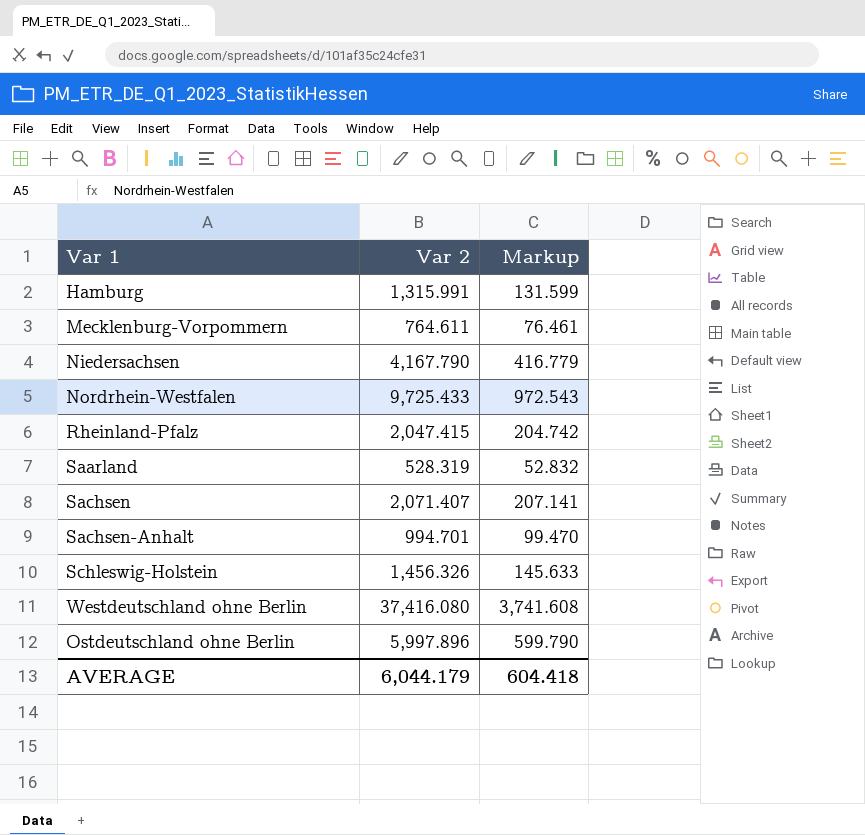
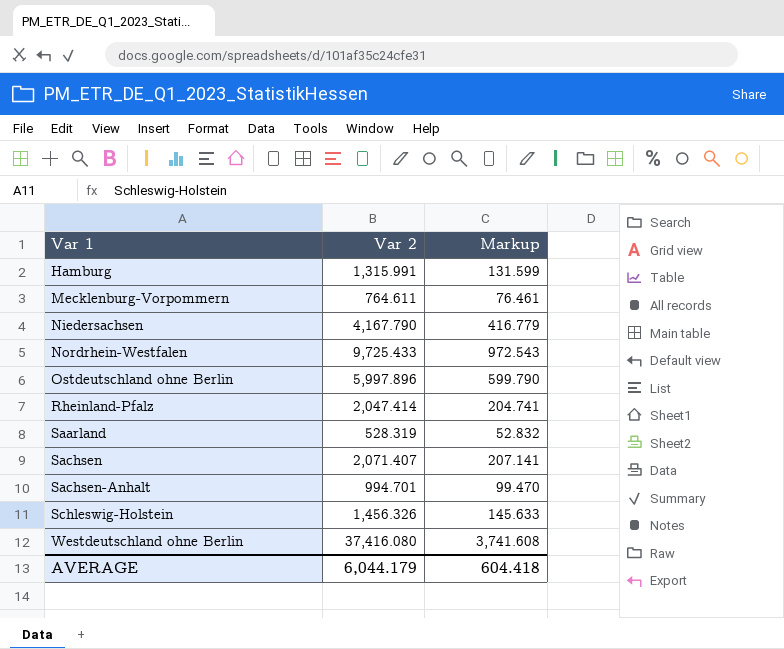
row order: none -> Var 1 ascending
Rheinland-Pfalz | Var 2: 2,047.415 -> 2,047.414
Rheinland-Pfalz | Markup: 204.742 -> 204.741

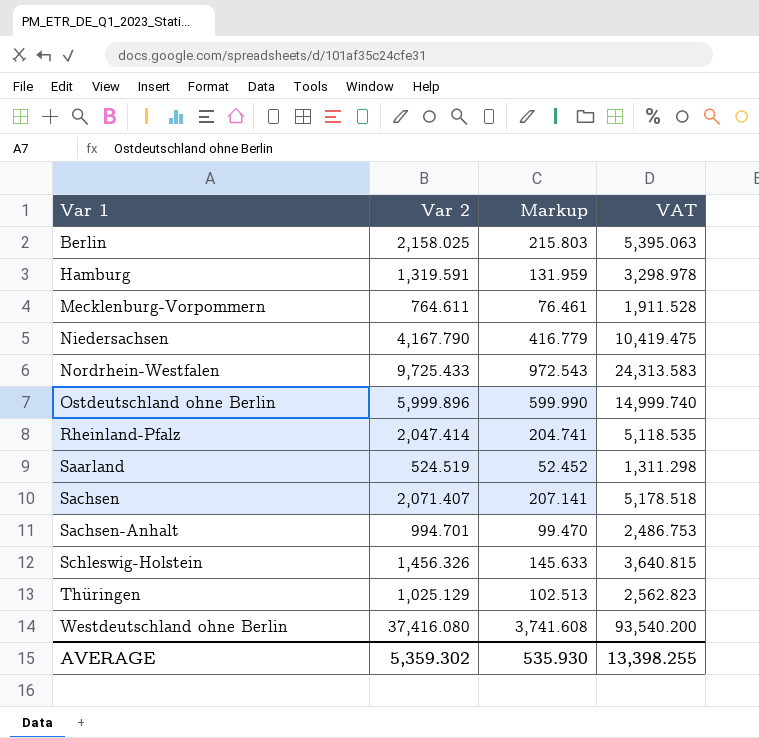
column VAT | formula: none -> [Var 2] * 2.5
row Berlin: none -> 2,158.025 | 215.803 | 5,395.063
Hamburg | Var 2: 1,315.991 -> 1,319.591
Hamburg | Markup: 131.599 -> 131.959
Ostdeutschland ohne Berlin | Var 2: 5,997.896 -> 5,999.896
Ostdeutschland ohne Berlin | Markup: 599.790 -> 599.990
Saarland | Var 2: 528.319 -> 524.519
Saarland | Markup: 52.832 -> 52.452
row Thüringen: none -> 1,025.129 | 102.513 | 2,562.823
AVERAGE | Var 2: 6,044.179 -> 5,359.302
AVERAGE | Markup: 604.418 -> 535.930

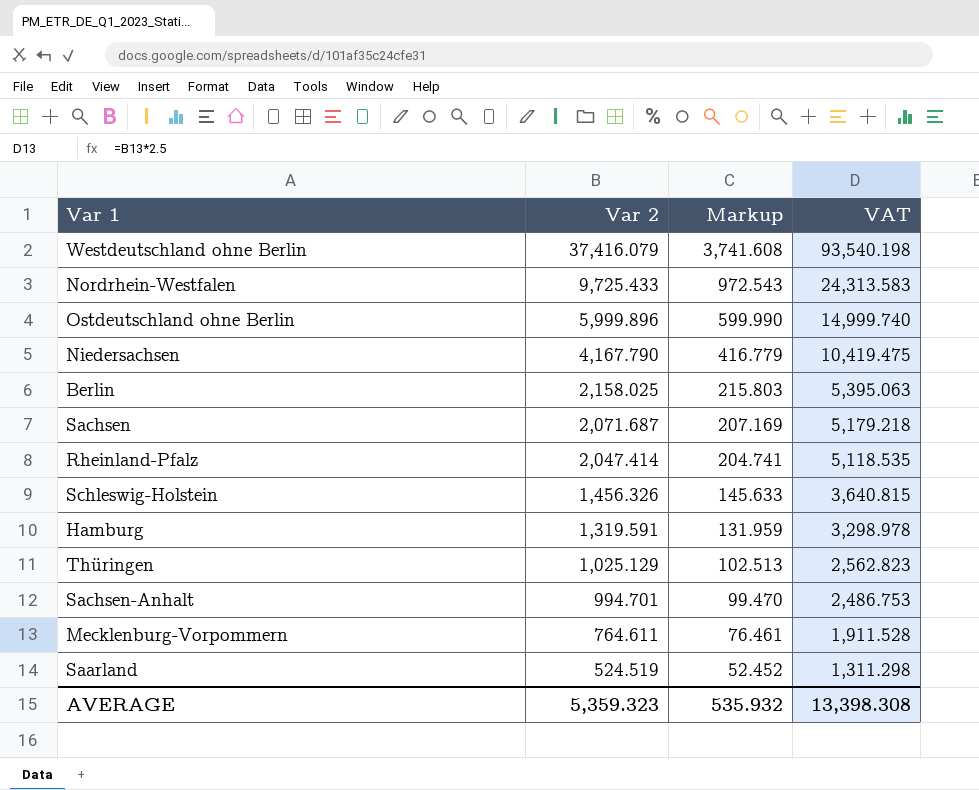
row order: Var 1 ascending -> Var 2 descending
Westdeutschland ohne Berlin | Var 2: 37,416.080 -> 37,416.079
Westdeutschland ohne Berlin | VAT: 93,540.200 -> 93,540.198
Sachsen | Var 2: 2,071.407 -> 2,071.687
Sachsen | Markup: 207.141 -> 207.169
Sachsen | VAT: 5,178.518 -> 5,179.218
AVERAGE | Var 2: 5,359.302 -> 5,359.323
AVERAGE | Markup: 535.930 -> 535.932
AVERAGE | VAT: 13,398.255 -> 13,398.308

